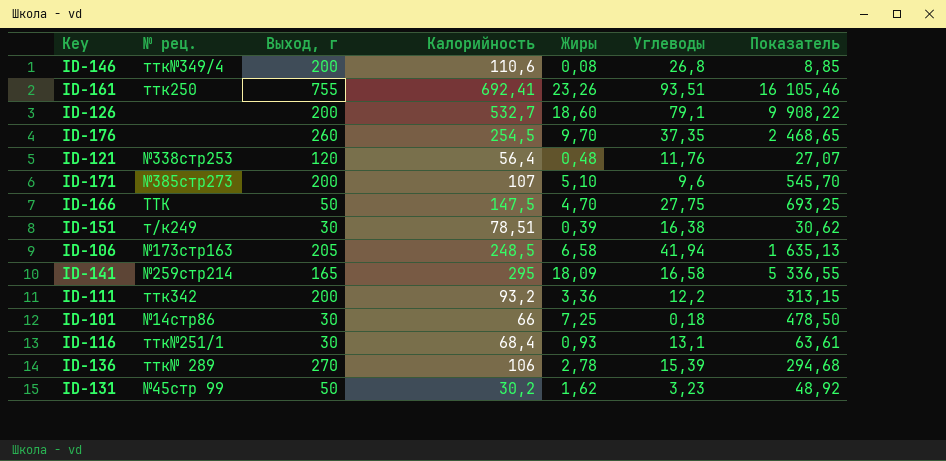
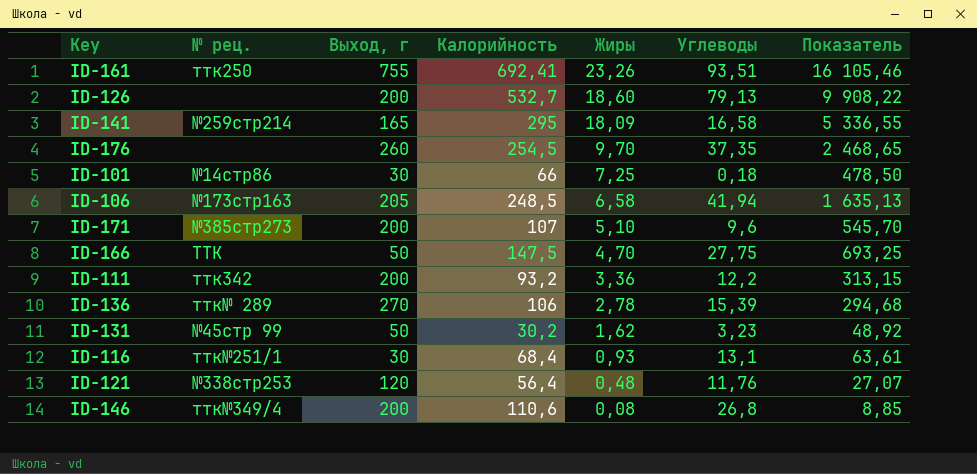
row order: none -> Жиры descending
row ID-151: т/к249 | 30 | 78,51 | 0,39 | 16,38 | 30,62 -> none
ID-126 | Углеводы: 79,1 -> 79,13

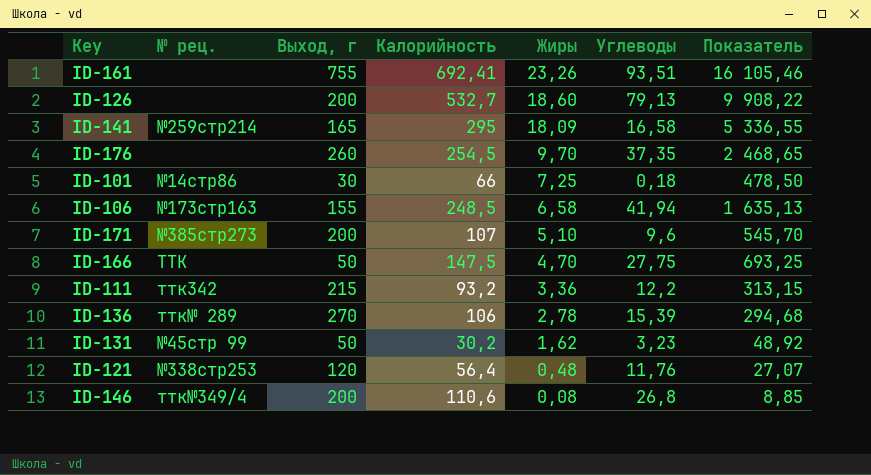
row ID-116: ттк№251/1 | 30 | 68,4 | 0,93 | 13,1 | 63,61 -> none
ID-161 | № рец.: ттк250 -> none
ID-106 | Выход, г: 205 -> 155
ID-111 | Выход, г: 200 -> 215

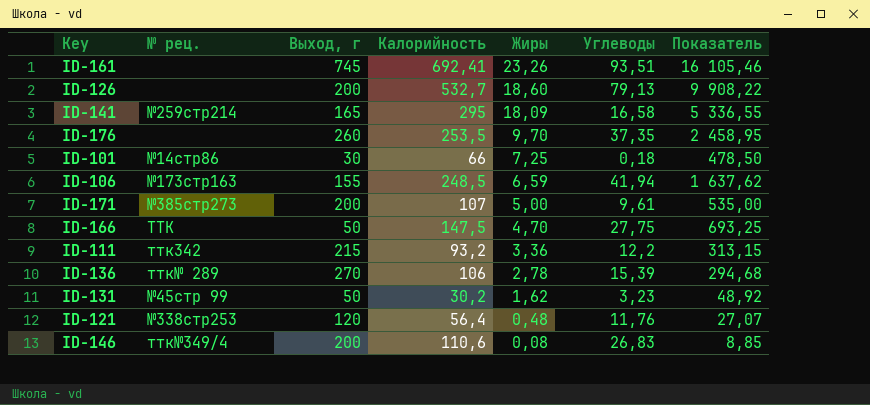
ID-161 | Выход, г: 755 -> 745
ID-176 | Калорийность: 254,5 -> 253,5
ID-176 | Показатель: 2 468,65 -> 2 458,95
ID-106 | Жиры: 6,58 -> 6,59
ID-106 | Показатель: 1 635,13 -> 1 637,62
ID-171 | Жиры: 5,10 -> 5,00
ID-171 | Углеводы: 9,6 -> 9,61
ID-171 | Показатель: 545,70 -> 535,00
ID-146 | Углеводы: 26,8 -> 26,83

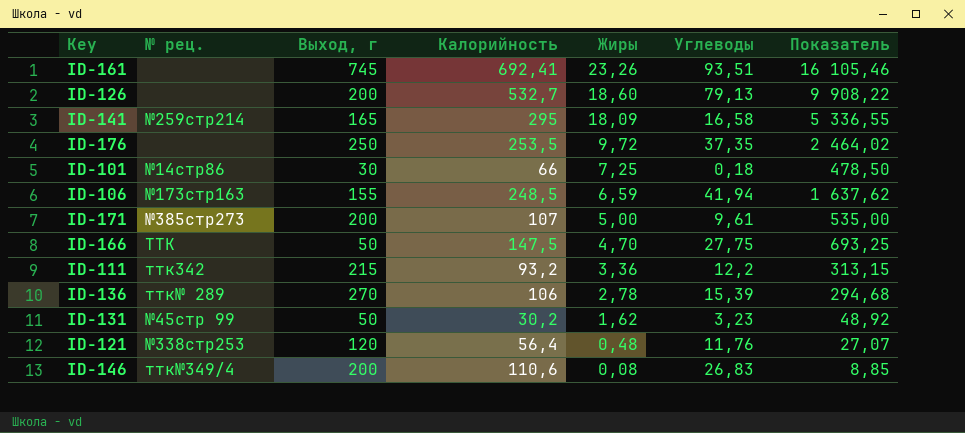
ID-176 | Выход, г: 260 -> 250
ID-176 | Жиры: 9,70 -> 9,72
ID-176 | Показатель: 2 458,95 -> 2 464,02

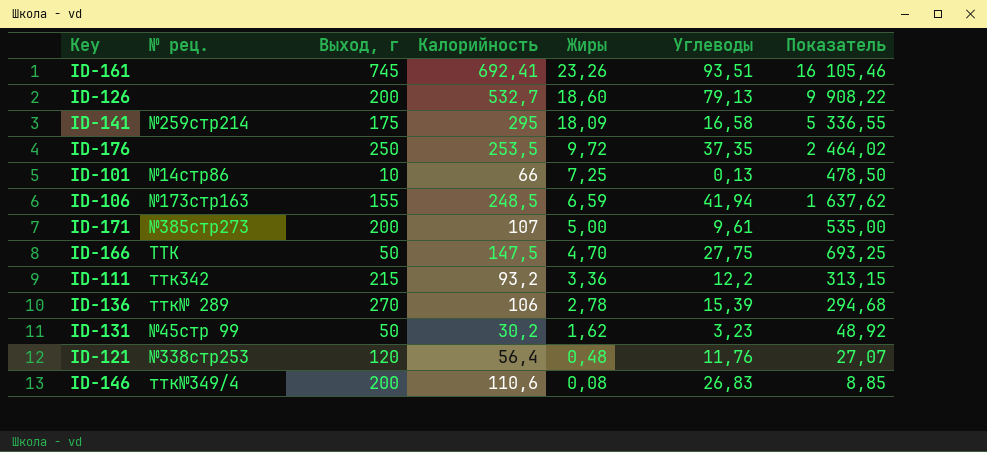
ID-141 | Выход, г: 165 -> 175
ID-101 | Выход, г: 30 -> 10
ID-101 | Углеводы: 0,18 -> 0,13

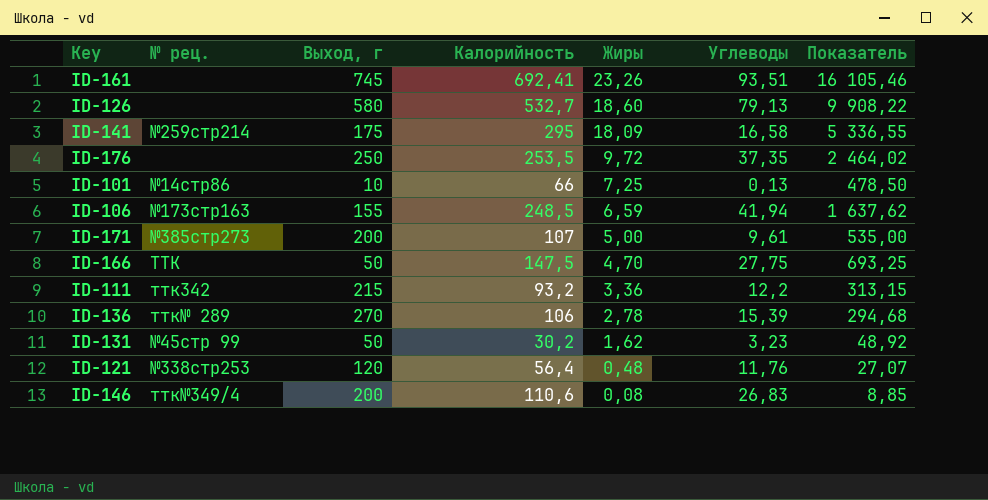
ID-126 | Выход, г: 200 -> 580

